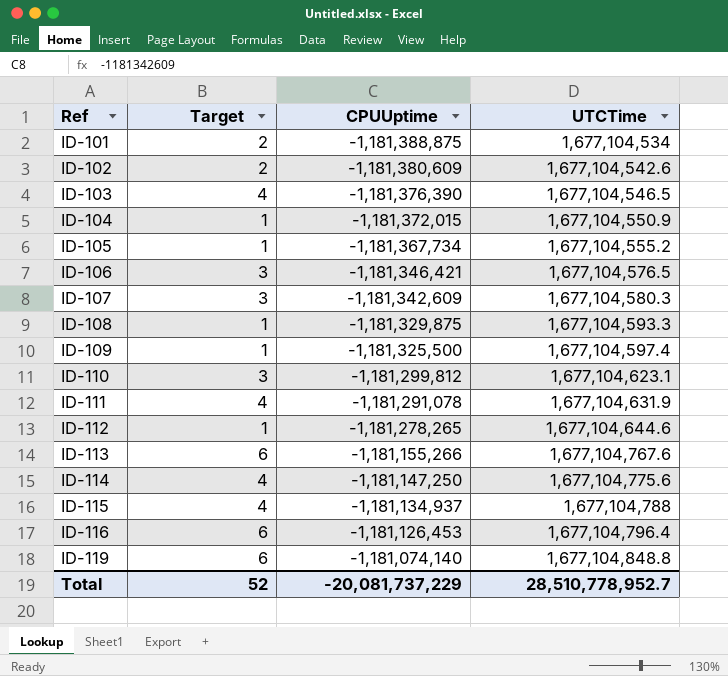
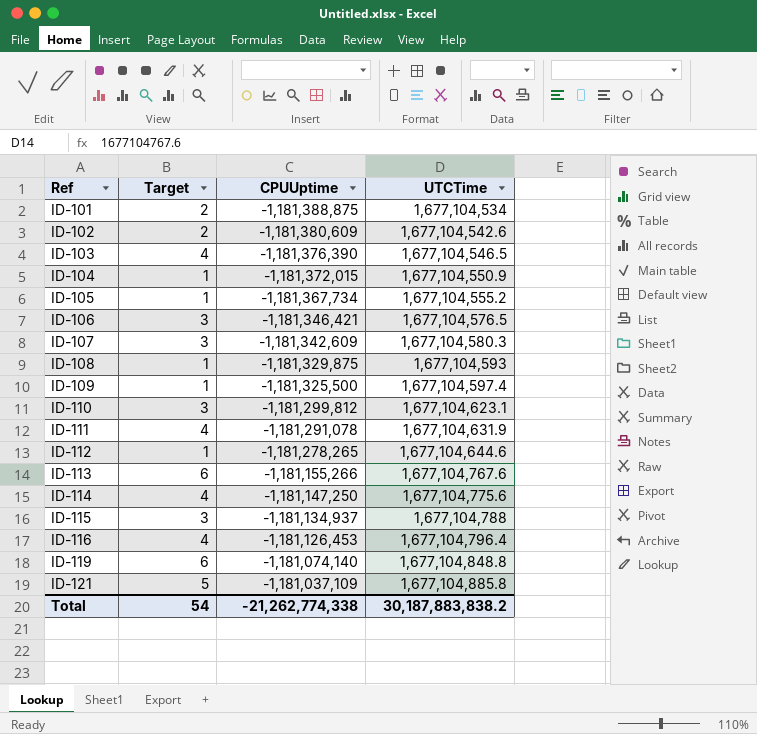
ID-108 | UTCTime: 1,677,104,593.3 -> 1,677,104,593
ID-115 | Target: 4 -> 3
ID-116 | Target: 6 -> 4
row ID-121: none -> 5 | -1,181,037,109 | 1,677,104,885.8
Total | Target: 52 -> 54
Total | CPUUptime: -20,081,737,229 -> -21,262,774,338
Total | UTCTime: 28,510,778,952.7 -> 30,187,883,838.2

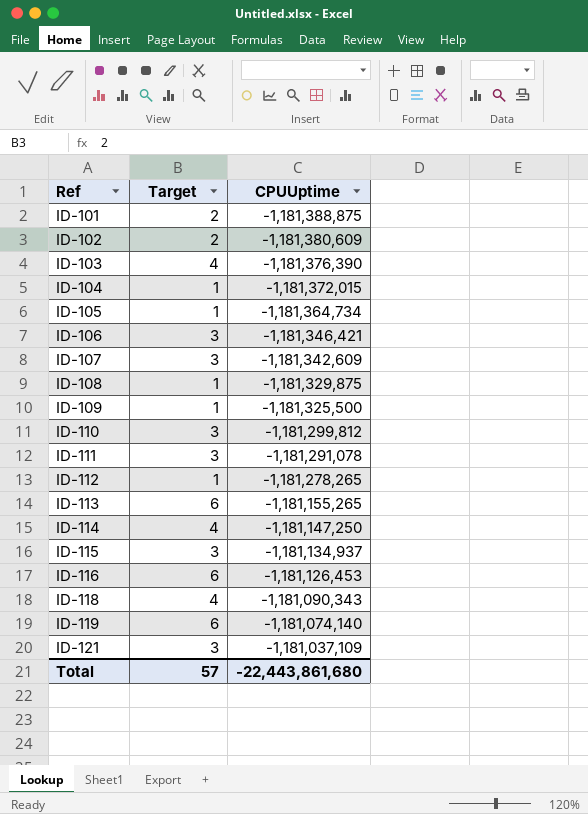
column UTCTime | position: 4 -> none
ID-105 | CPUUptime: -1,181,367,734 -> -1,181,364,734
ID-111 | Target: 4 -> 3
ID-113 | CPUUptime: -1,181,155,266 -> -1,181,155,265
ID-116 | Target: 4 -> 6
row ID-118: none -> 4 | -1,181,090,343
ID-121 | Target: 5 -> 3
Total | Target: 54 -> 57
Total | CPUUptime: -21,262,774,338 -> -22,443,861,680

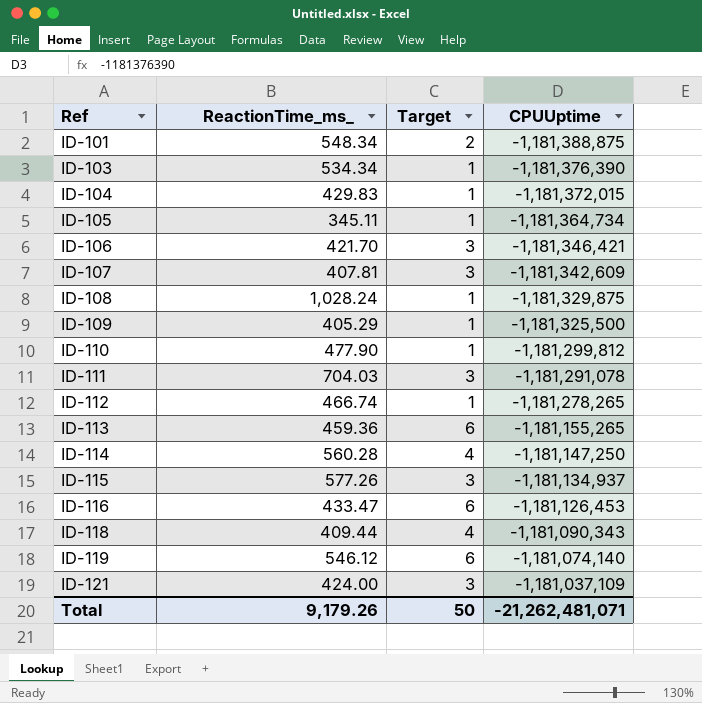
column ReactionTime_ms_ | position: none -> 2
row ID-102: 2 | -1,181,380,609 -> none
ID-103 | Target: 4 -> 1
ID-110 | Target: 3 -> 1
Total | Target: 57 -> 50
Total | CPUUptime: -22,443,861,680 -> -21,262,481,071

